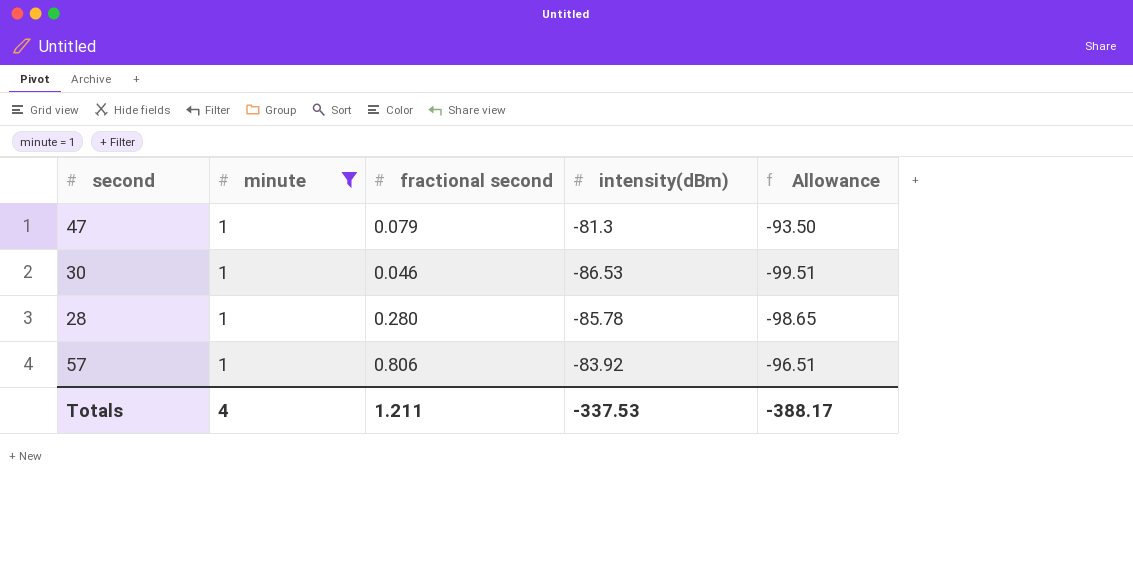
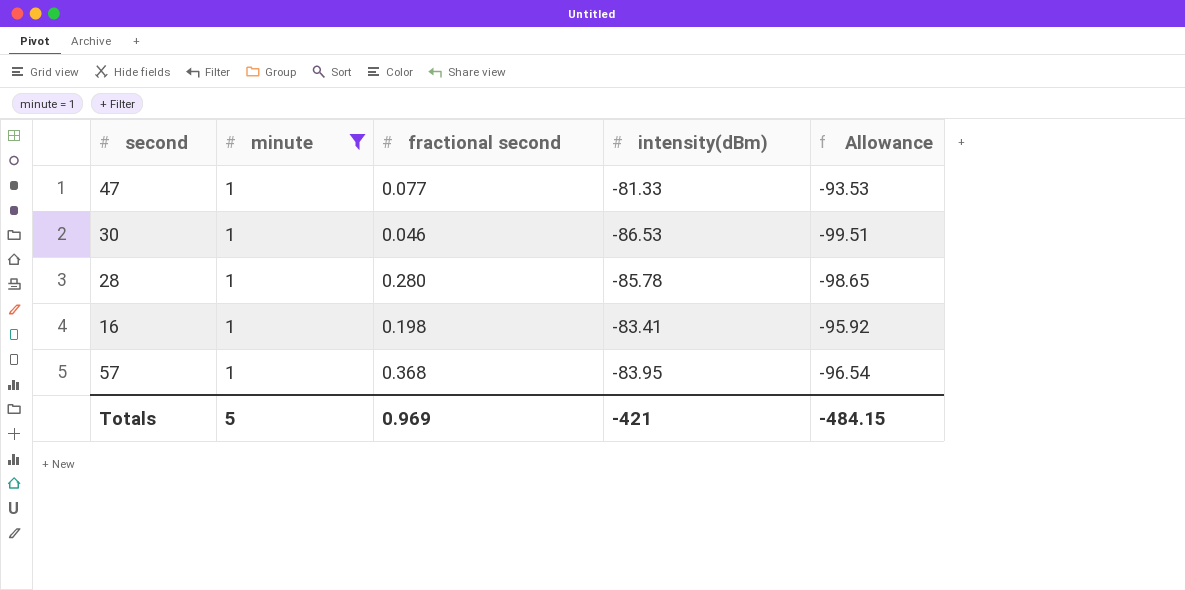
47 | fractional second: 0.079 -> 0.077
47 | intensity(dBm): -81.3 -> -81.33
47 | Allowance: -93.50 -> -93.53
row 16: none -> 1 | 0.198 | -83.41 | -95.92
57 | fractional second: 0.806 -> 0.368
57 | intensity(dBm): -83.92 -> -83.95
57 | Allowance: -96.51 -> -96.54
Totals | minute: 4 -> 5
Totals | fractional second: 1.211 -> 0.969
Totals | intensity(dBm): -337.53 -> -421
Totals | Allowance: -388.17 -> -484.15

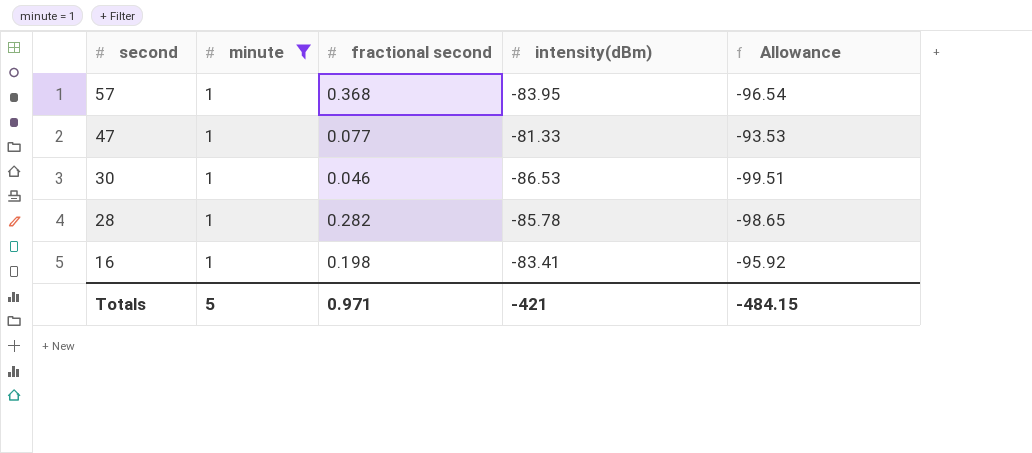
row order: none -> second descending
28 | fractional second: 0.280 -> 0.282
Totals | fractional second: 0.969 -> 0.971

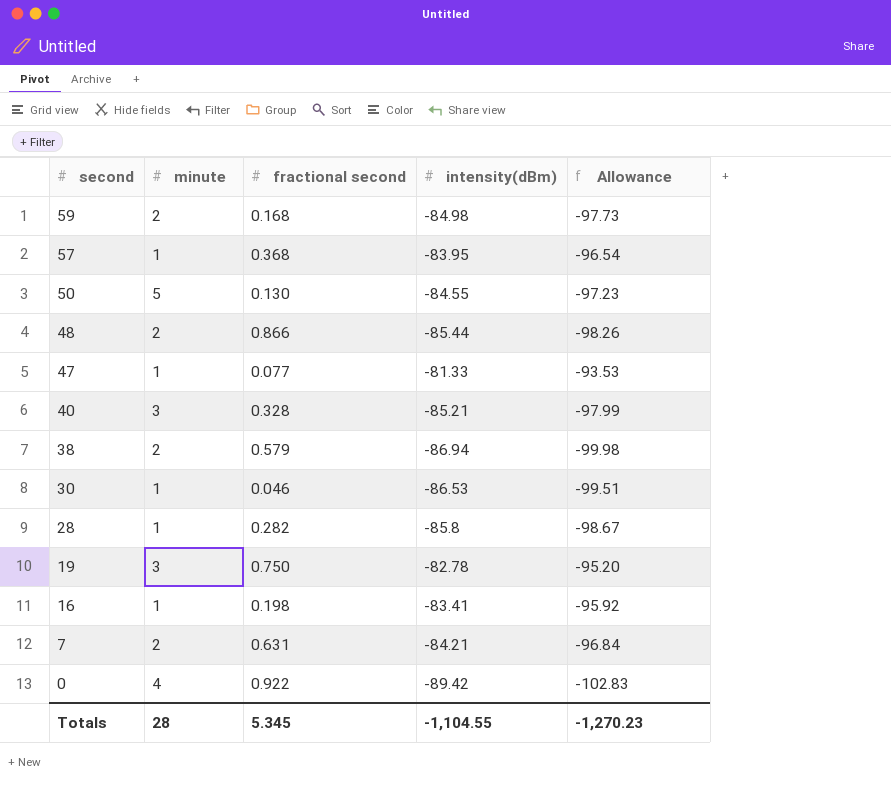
filter: minute = 1 -> none
28 | intensity(dBm): -85.78 -> -85.8
28 | Allowance: -98.65 -> -98.67
Totals | minute: 5 -> 28
Totals | fractional second: 0.971 -> 5.345
Totals | intensity(dBm): -421 -> -1,104.55
Totals | Allowance: -484.15 -> -1,270.23

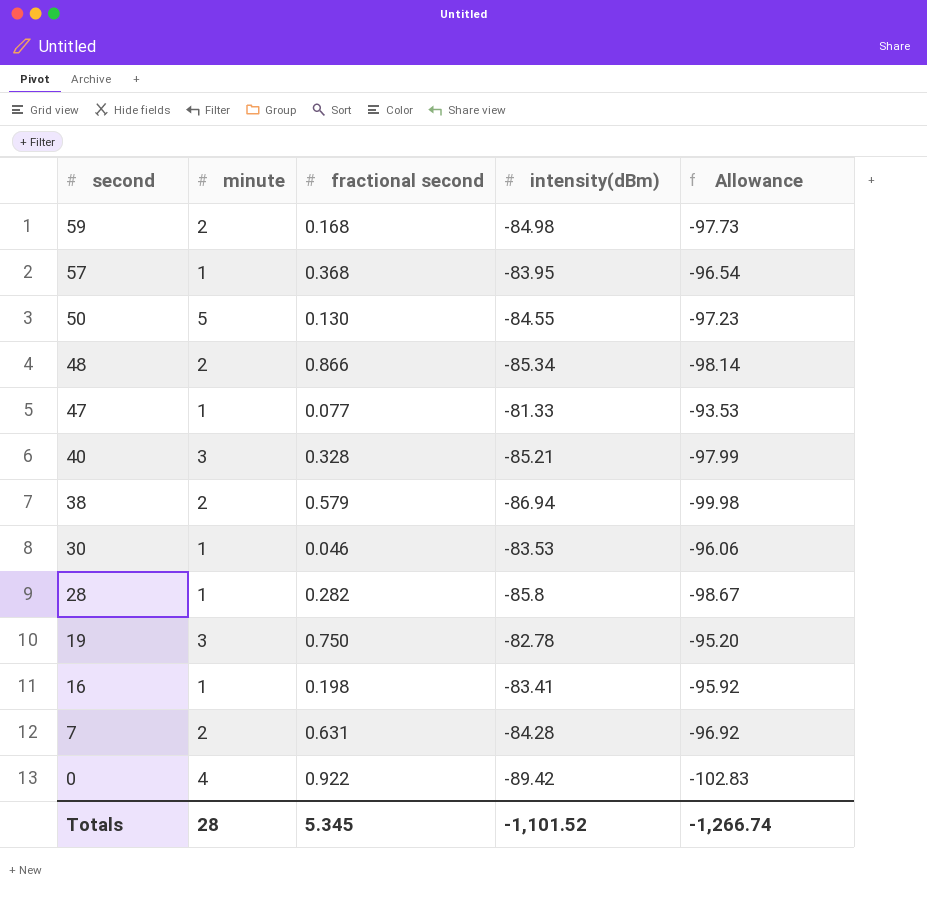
48 | intensity(dBm): -85.44 -> -85.34
48 | Allowance: -98.26 -> -98.14
30 | intensity(dBm): -86.53 -> -83.53
30 | Allowance: -99.51 -> -96.06
7 | intensity(dBm): -84.21 -> -84.28
7 | Allowance: -96.84 -> -96.92
Totals | intensity(dBm): -1,104.55 -> -1,101.52
Totals | Allowance: -1,270.23 -> -1,266.74

